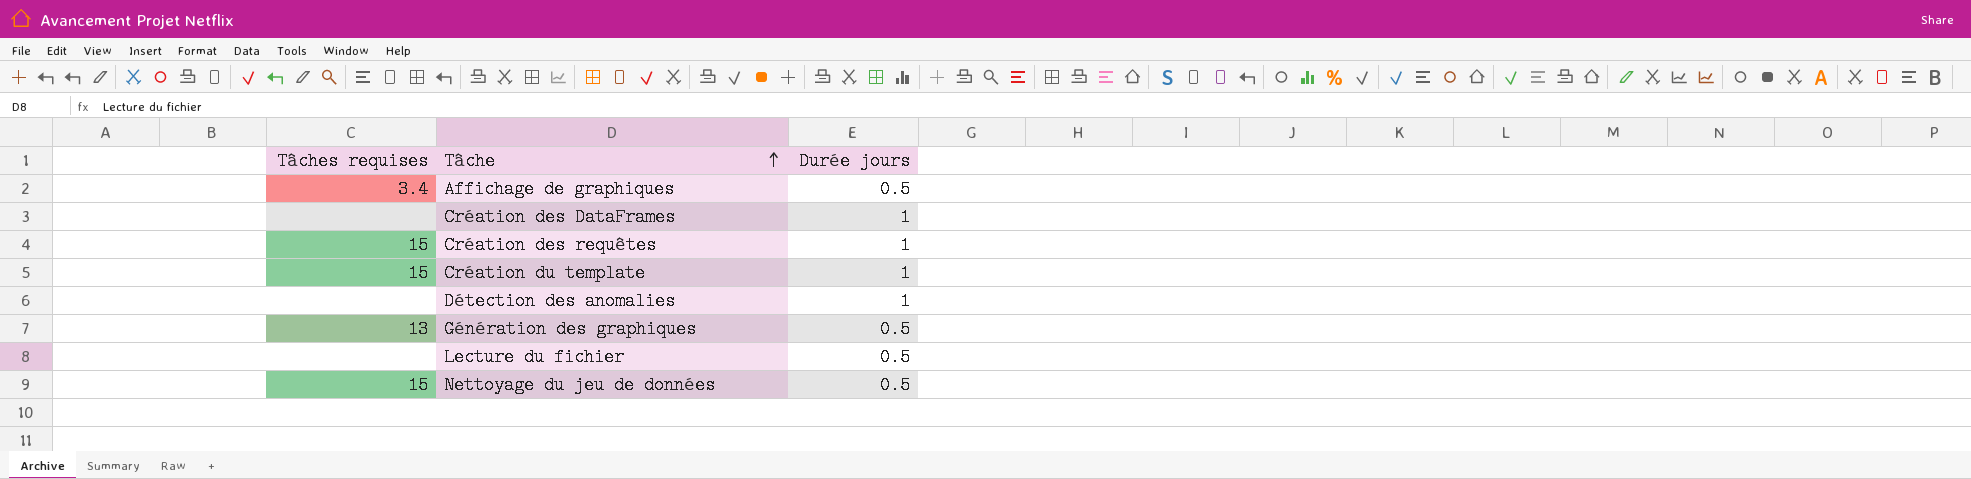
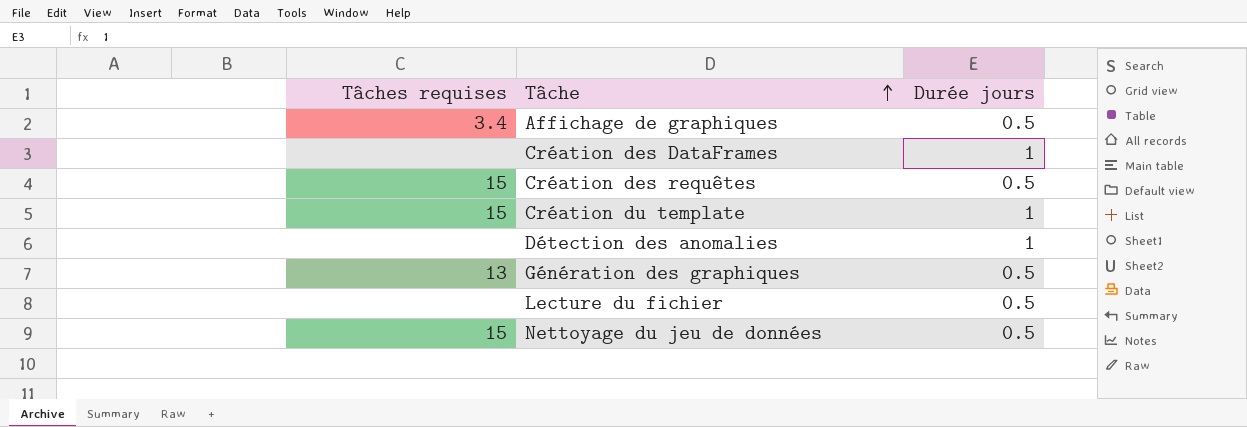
Création des requêtes | Durée jours: 1 -> 0.5

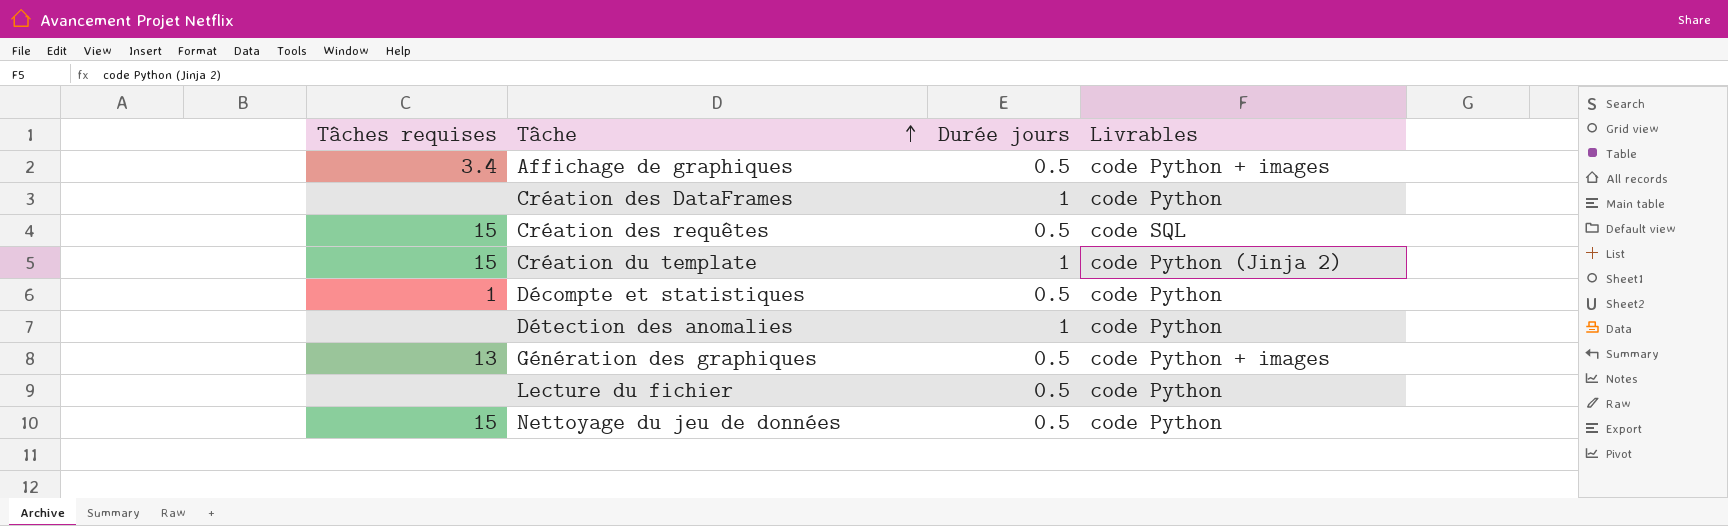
column Livrables | position: none -> 4
row Décompte et statistiques: none -> 1 | 0.5 | code Python

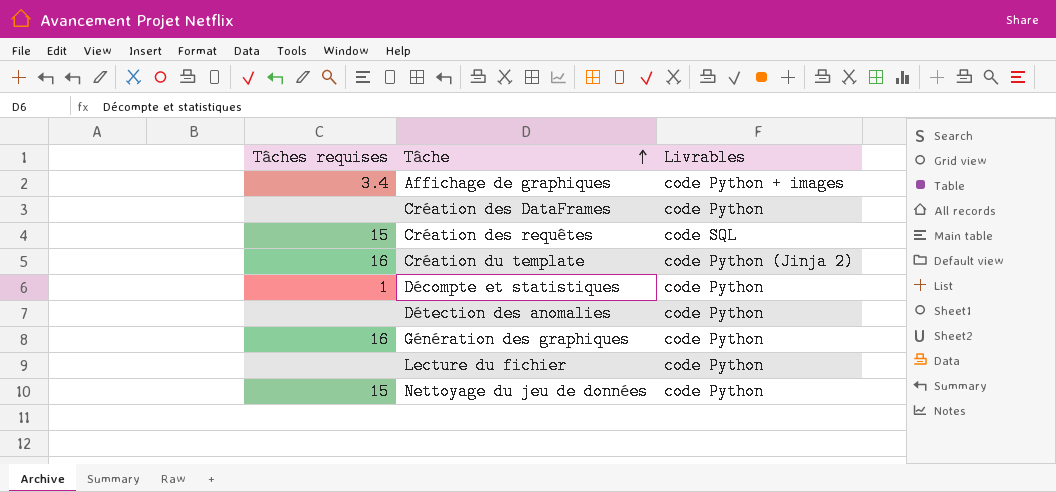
column Durée jours | position: 3 -> none
Création du template | Tâches requises: 15 -> 16
Génération des graphiques | Tâches requises: 13 -> 16
Génération des graphiques | Livrables: code Python + images -> code Python

